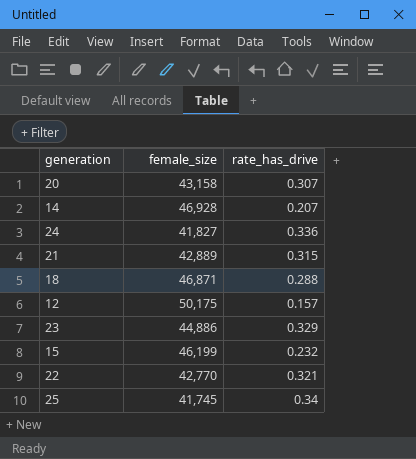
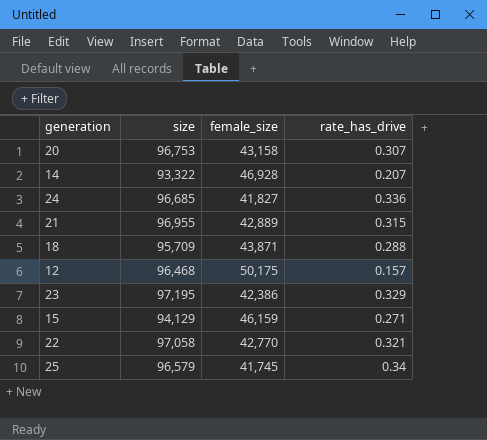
column size | position: none -> 2
18 | female_size: 46,871 -> 43,871
23 | female_size: 44,886 -> 42,386
15 | female_size: 46,199 -> 46,159
15 | rate_has_drive: 0.232 -> 0.271

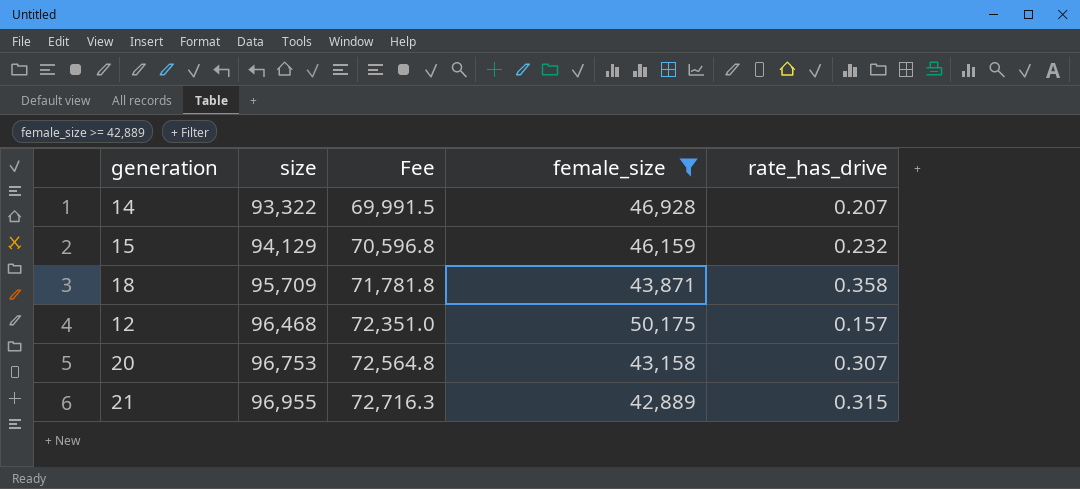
filter: none -> female_size >= 42,889
row order: none -> size ascending
column Fee | formula: none -> [size] * 0.75
15 | rate_has_drive: 0.271 -> 0.232
18 | rate_has_drive: 0.288 -> 0.358

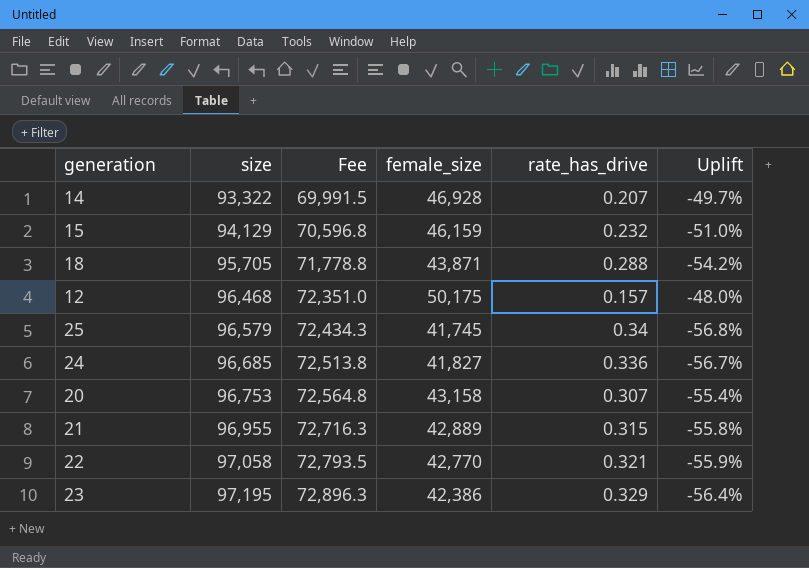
filter: female_size >= 42,889 -> none
column Uplift | formula: none -> ([female_size] - [size]) / [size]
18 | size: 95,709 -> 95,705
18 | Fee: 71,781.8 -> 71,778.8
18 | rate_has_drive: 0.358 -> 0.288

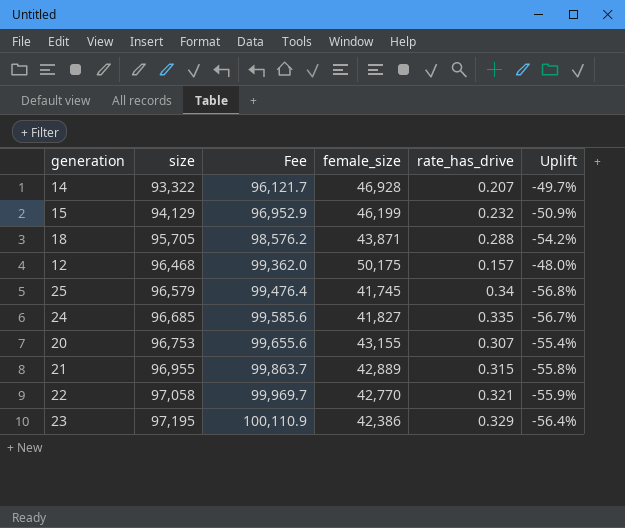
column Fee | formula: [size] * 0.75 -> [size] * 1.03
15 | female_size: 46,159 -> 46,199
15 | Uplift: -51.0% -> -50.9%
24 | rate_has_drive: 0.336 -> 0.335
20 | female_size: 43,158 -> 43,155

